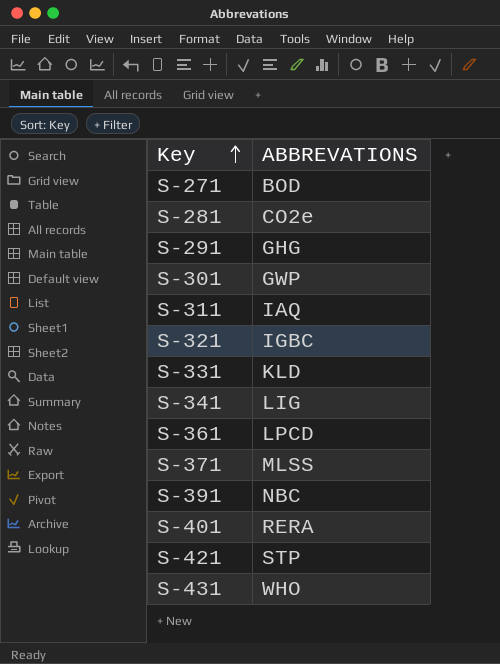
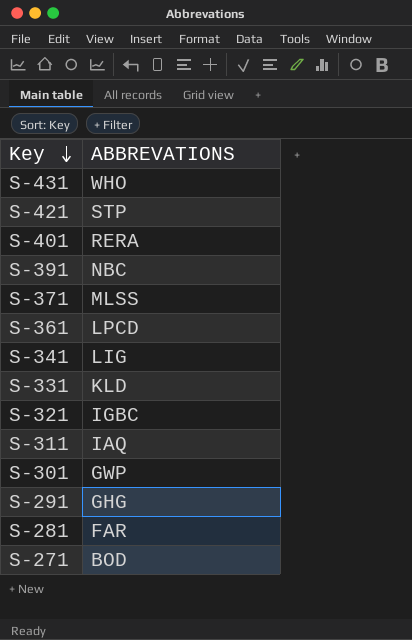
row order: Key ascending -> Key descending
S-281 | ABBREVATIONS: CO2e -> FAR

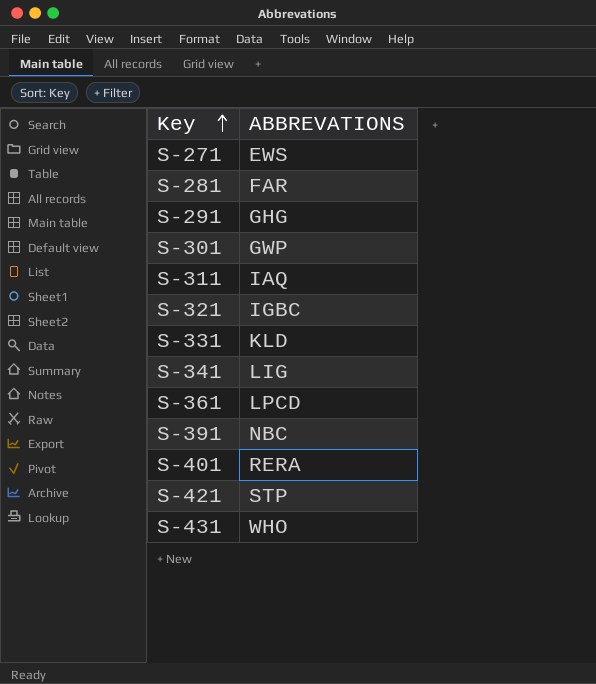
row order: Key descending -> Key ascending
row S-371: MLSS -> none
S-271 | ABBREVATIONS: BOD -> EWS

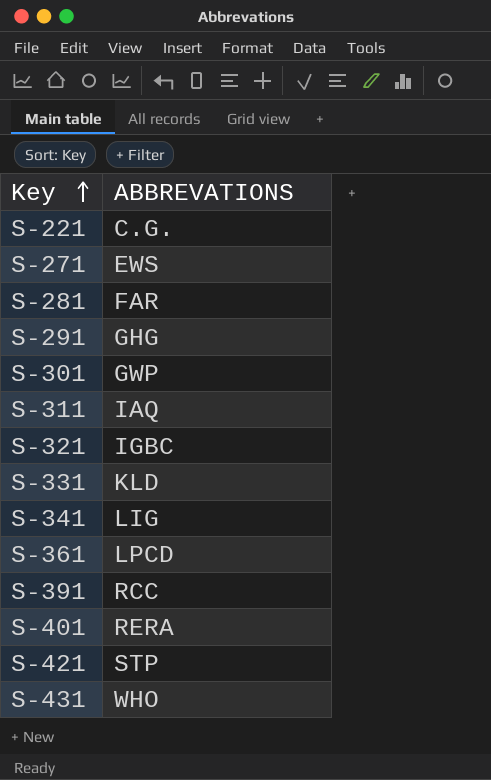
row S-221: none -> C.G.
S-391 | ABBREVATIONS: NBC -> RCC

